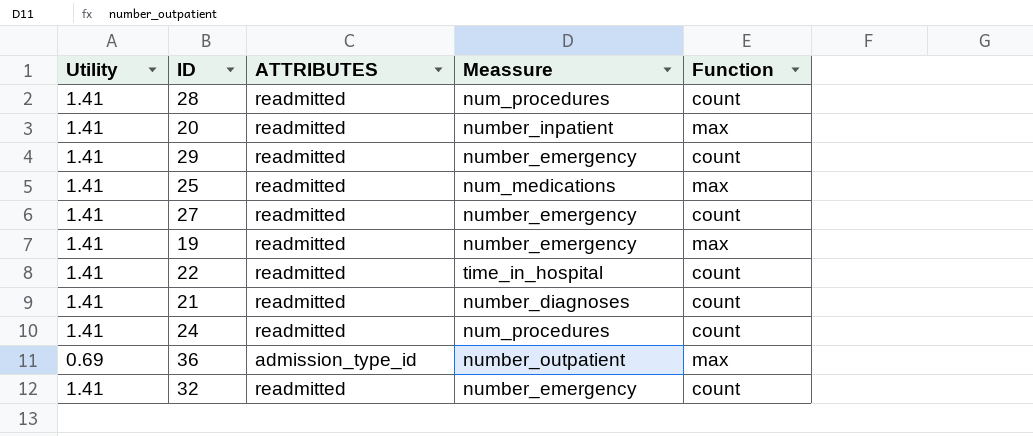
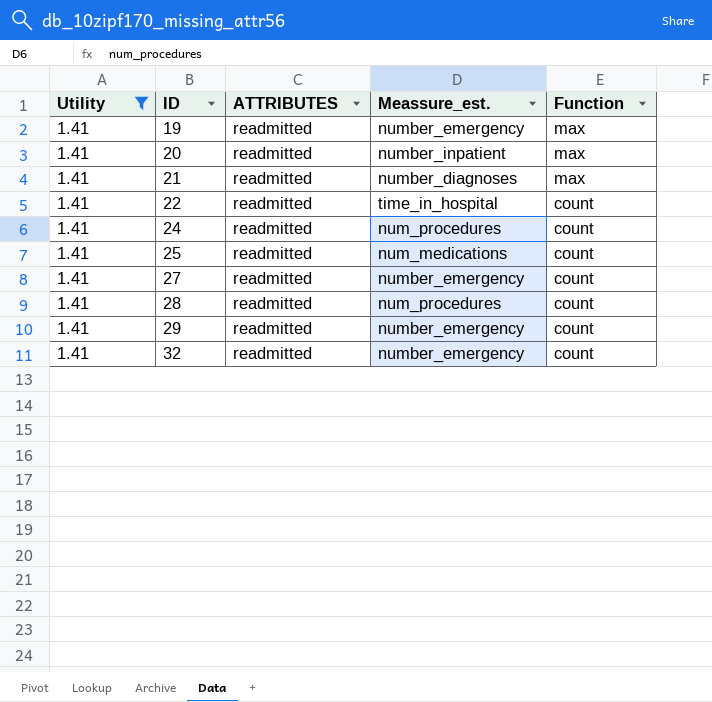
filter: none -> Utility = 1.41
row order: none -> ID ascending
column name: Meassure -> Meassure_est.
21 | Function: count -> max
25 | Function: max -> count

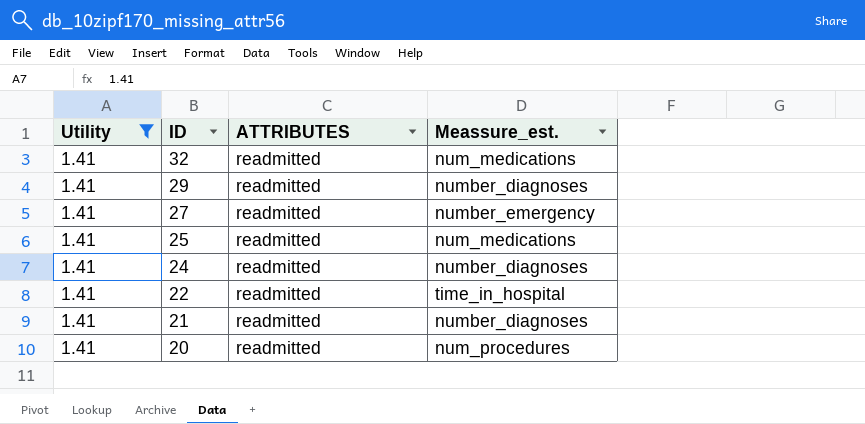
row order: ID ascending -> ID descending
column Function | position: 5 -> none
row 19: 1.41 | readmitted | number_emergency | max -> none
row 28: 1.41 | readmitted | num_procedures | count -> none
32 | Meassure_est.: number_emergency -> num_medications
29 | Meassure_est.: number_emergency -> number_diagnoses
24 | Meassure_est.: num_procedures -> number_diagnoses
20 | Meassure_est.: number_inpatient -> num_procedures

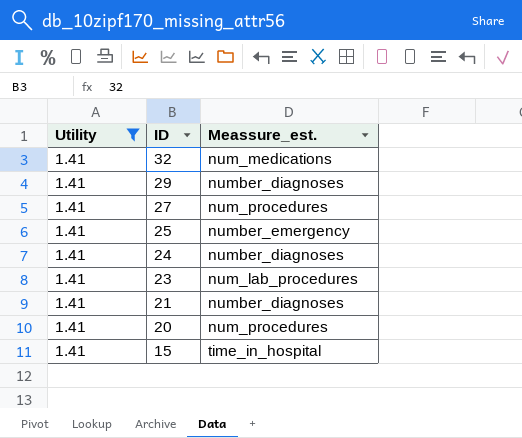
column ATTRIBUTES | position: 3 -> none
row 22: 1.41 | readmitted | time_in_hospital -> none
27 | Meassure_est.: number_emergency -> num_procedures
25 | Meassure_est.: num_medications -> number_emergency
row 23: none -> 1.41 | num_lab_procedures
row 15: none -> 1.41 | time_in_hospital

